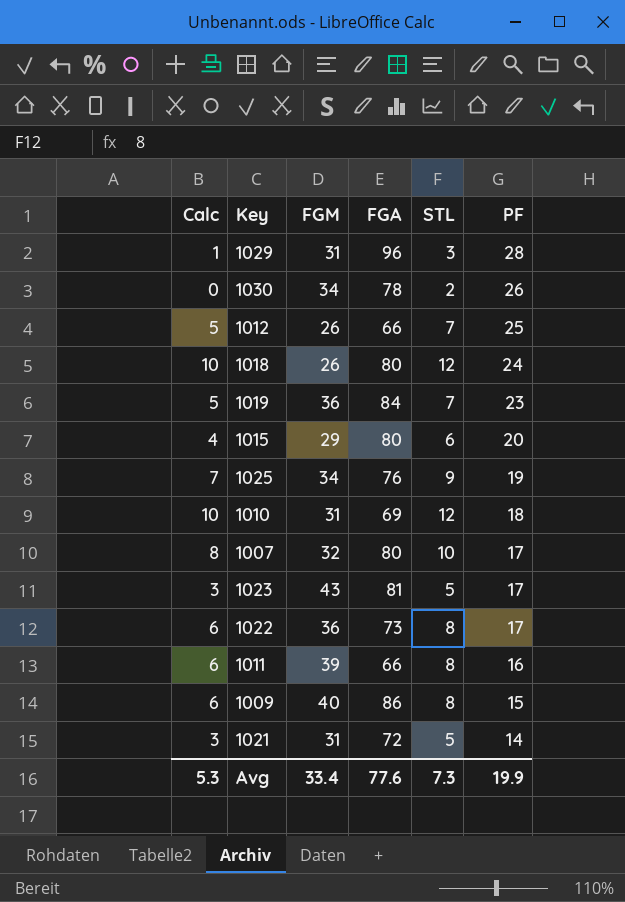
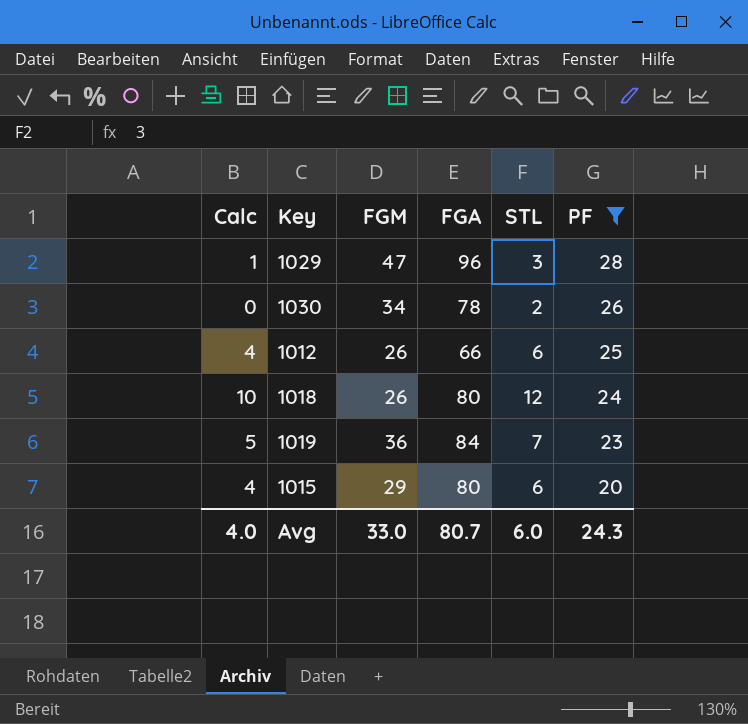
filter: none -> PF >= 20
1029 | FGM: 31 -> 47
1012 | Calc: 5 -> 4
1012 | STL: 7 -> 6
Avg | Calc: 5.3 -> 4.0
Avg | FGM: 33.4 -> 33.0
Avg | FGA: 77.6 -> 80.7
Avg | STL: 7.3 -> 6.0
Avg | PF: 19.9 -> 24.3

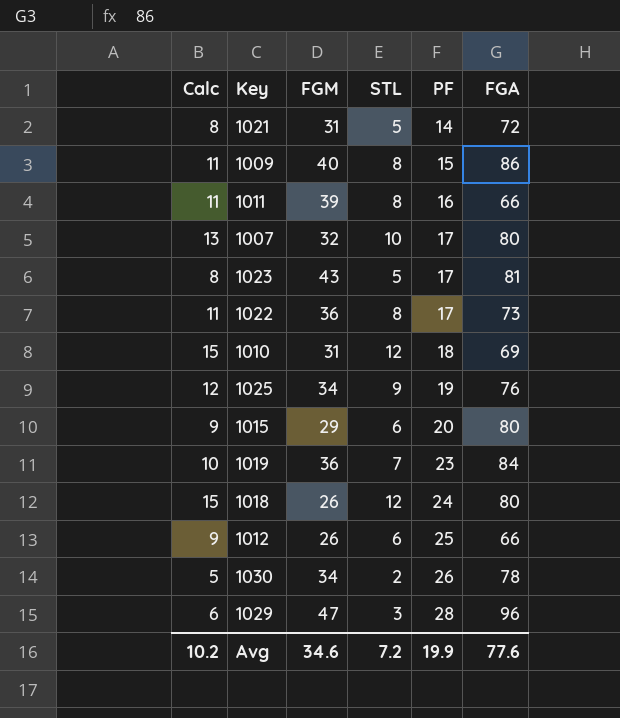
filter: PF >= 20 -> none
row order: PF descending -> PF ascending
column Calc | formula: [STL] - 2 -> [STL] + 3
column FGA | position: 4 -> 6
Avg | Calc: 4.0 -> 10.2
Avg | FGM: 33.0 -> 34.6
Avg | STL: 6.0 -> 7.2
Avg | PF: 24.3 -> 19.9
Avg | FGA: 80.7 -> 77.6

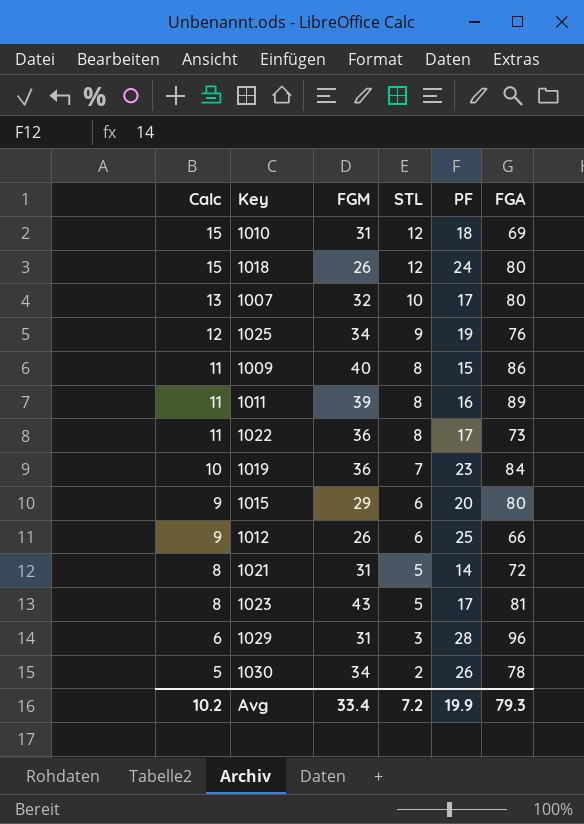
row order: PF ascending -> Calc descending
1011 | FGA: 66 -> 89
1029 | FGM: 47 -> 31
Avg | FGM: 34.6 -> 33.4
Avg | FGA: 77.6 -> 79.3

